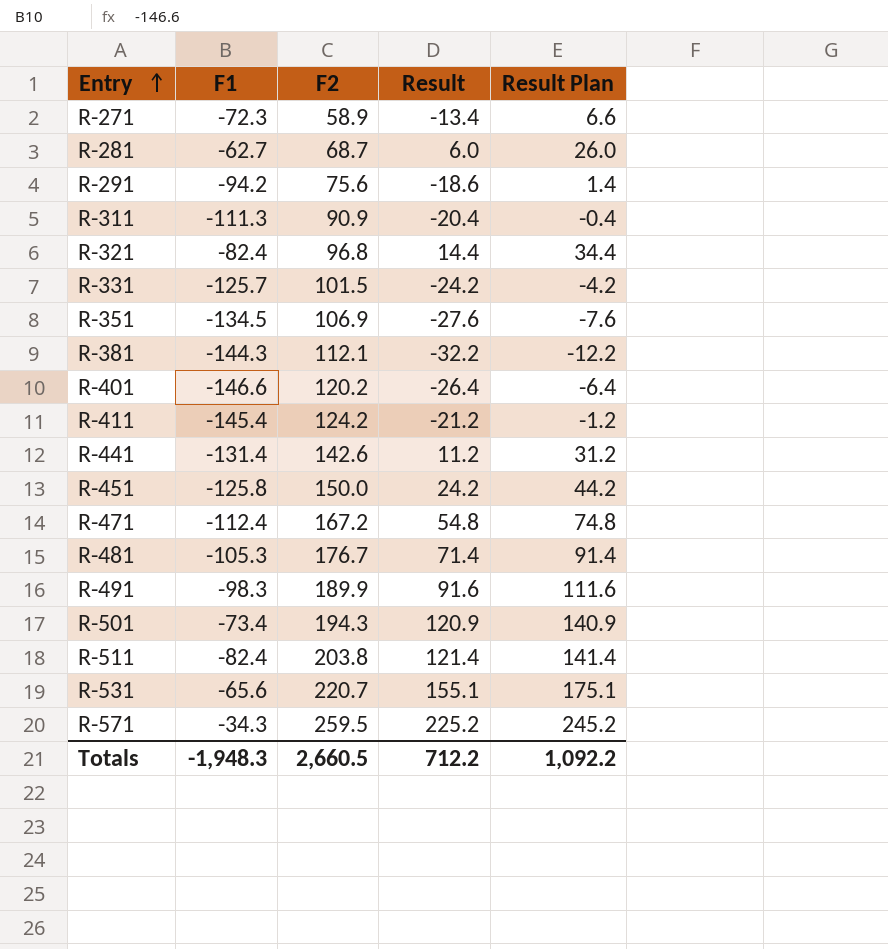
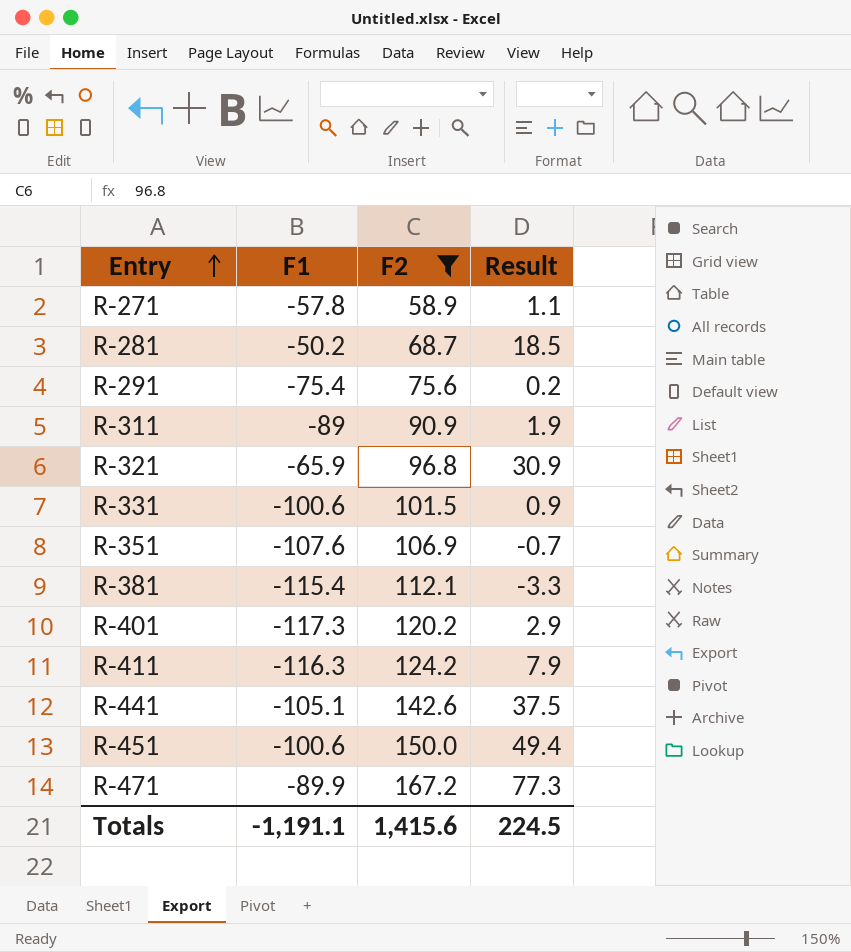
filter: none -> F2 <= 167.2
column Result Plan | formula: [Result] + 20 -> none
R-271 | F1: -72.3 -> -57.8
R-271 | Result: -13.4 -> 1.1
R-281 | F1: -62.7 -> -50.2
R-281 | Result: 6.0 -> 18.5
R-291 | F1: -94.2 -> -75.4
R-291 | Result: -18.6 -> 0.2
R-311 | F1: -111.3 -> -89
R-311 | Result: -20.4 -> 1.9
R-321 | F1: -82.4 -> -65.9
R-321 | Result: 14.4 -> 30.9
R-331 | F1: -125.7 -> -100.6
R-331 | Result: -24.2 -> 0.9
R-351 | F1: -134.5 -> -107.6
R-351 | Result: -27.6 -> -0.7
R-381 | F1: -144.3 -> -115.4
R-381 | Result: -32.2 -> -3.3
R-401 | F1: -146.6 -> -117.3
R-401 | Result: -26.4 -> 2.9
R-411 | F1: -145.4 -> -116.3
R-411 | Result: -21.2 -> 7.9
R-441 | F1: -131.4 -> -105.1
R-441 | Result: 11.2 -> 37.5
R-451 | F1: -125.8 -> -100.6
R-451 | Result: 24.2 -> 49.4
R-471 | F1: -112.4 -> -89.9
R-471 | Result: 54.8 -> 77.3
Totals | F1: -1,948.3 -> -1,191.1
Totals | F2: 2,660.5 -> 1,415.6
Totals | Result: 712.2 -> 224.5

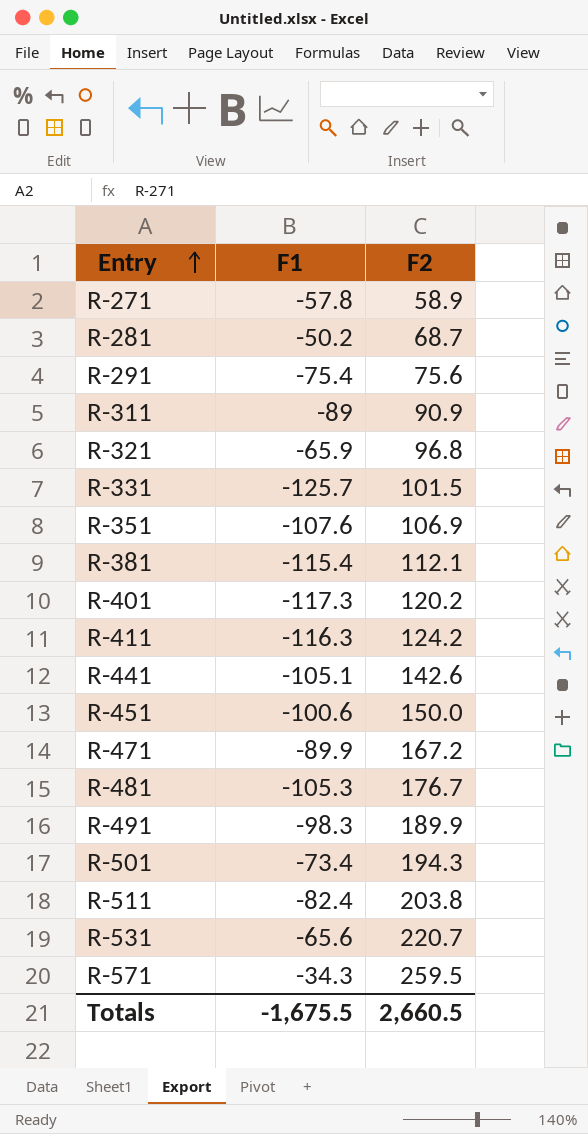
filter: F2 <= 167.2 -> none
column Result | formula: [F1] + [F2] -> none
R-331 | F1: -100.6 -> -125.7
Totals | F1: -1,191.1 -> -1,675.5
Totals | F2: 1,415.6 -> 2,660.5

